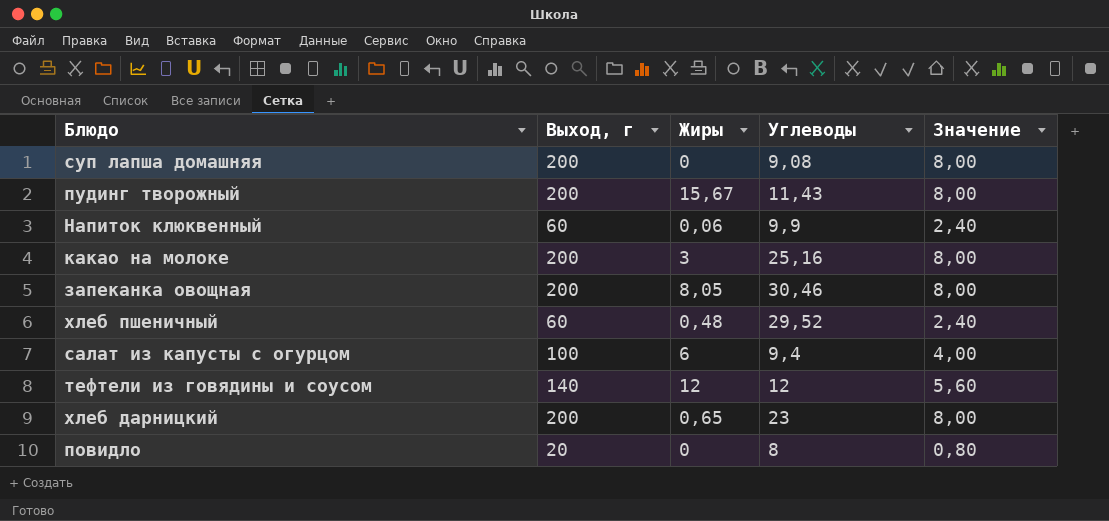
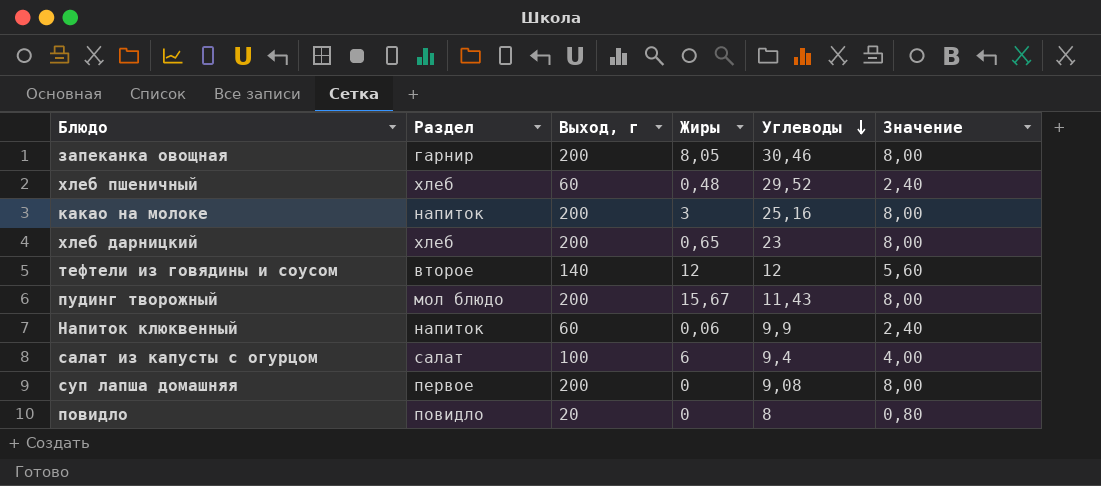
row order: none -> Углеводы descending
column Раздел | position: none -> 2

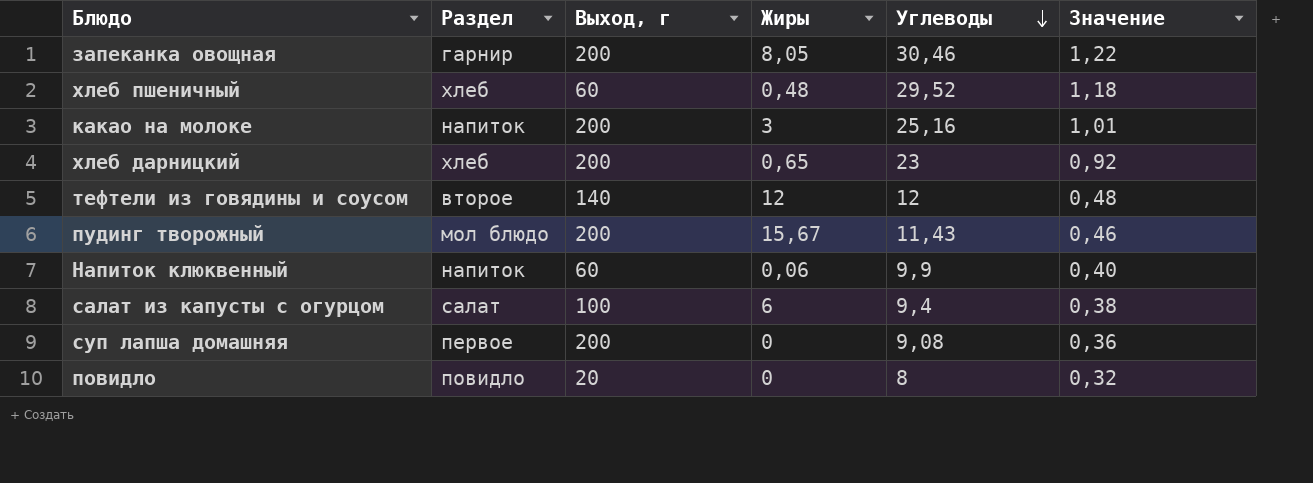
column Значение | formula: [Выход, г] * 0,04 -> [Углеводы] * 0,04

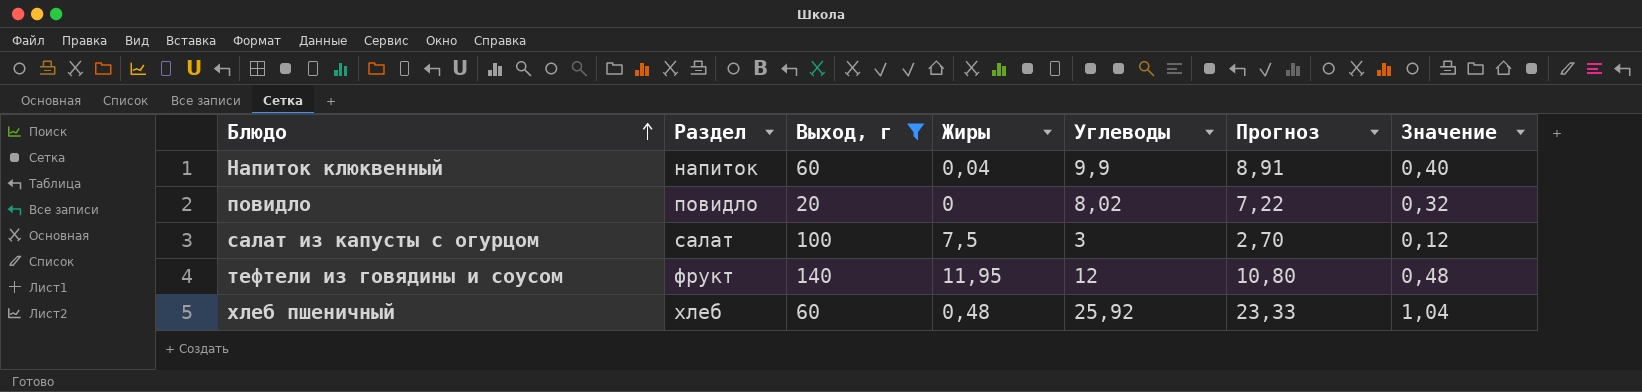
filter: none -> Выход, г != 200
row order: Углеводы descending -> Блюдо ascending
column Прогноз | formula: none -> [Углеводы] * 0,9
Напиток клюквенный | Жиры: 0,06 -> 0,04
повидло | Углеводы: 8 -> 8,02
салат из капусты с огурцом | Жиры: 6 -> 7,5
салат из капусты с огурцом | Углеводы: 9,4 -> 3
салат из капусты с огурцом | Значение: 0,38 -> 0,12
тефтели из говядины и соусом | Раздел: второе -> фрукт
тефтели из говядины и соусом | Жиры: 12 -> 11,95
хлеб пшеничный | Углеводы: 29,52 -> 25,92
хлеб пшеничный | Значение: 1,18 -> 1,04

